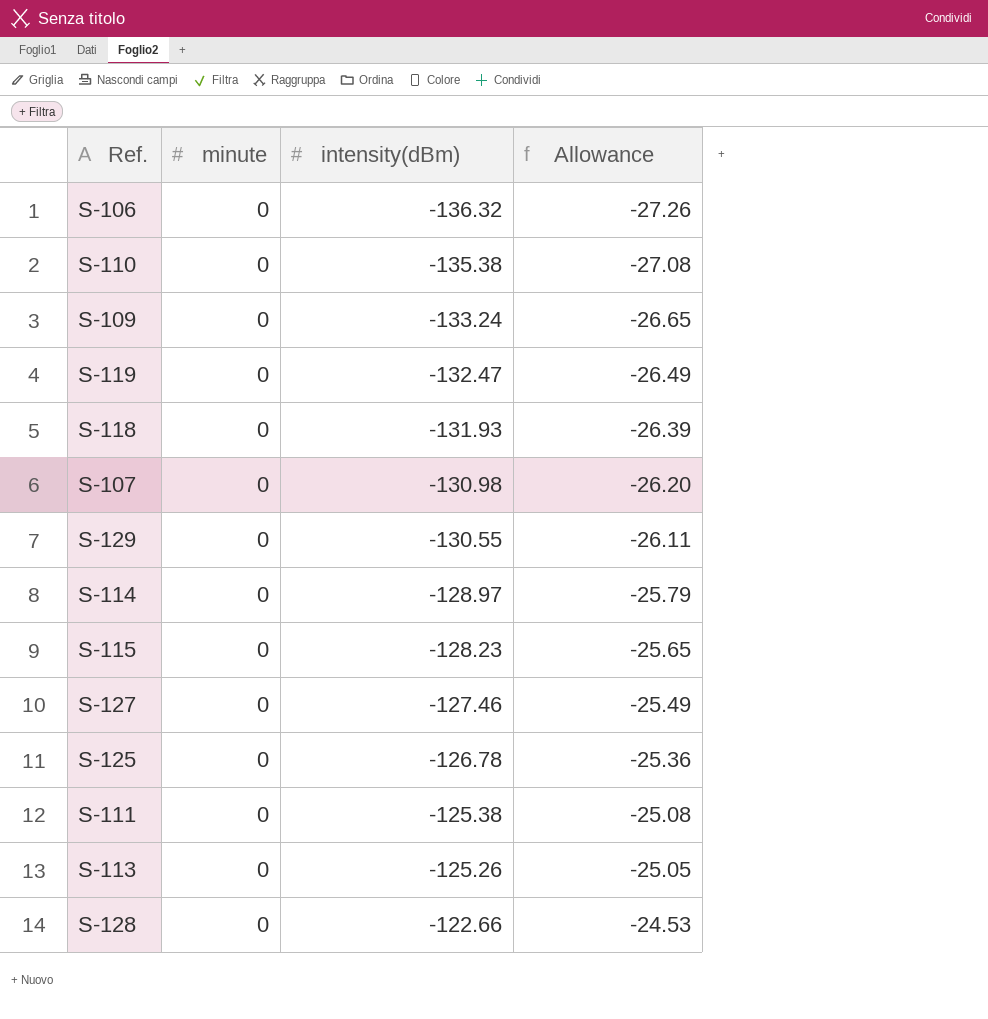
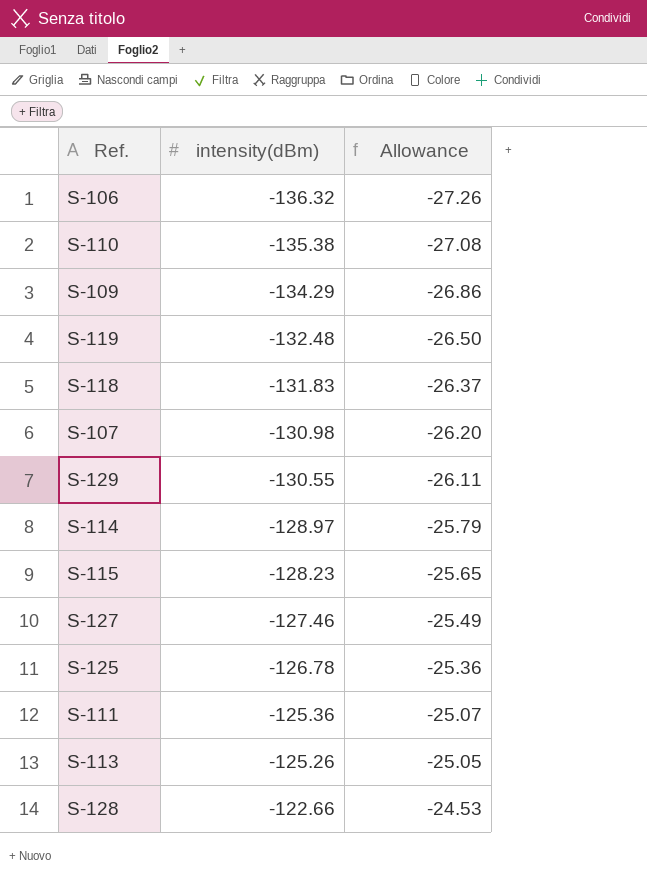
column minute | position: 2 -> none
S-109 | intensity(dBm): -133.24 -> -134.29
S-109 | Allowance: -26.65 -> -26.86
S-119 | intensity(dBm): -132.47 -> -132.48
S-119 | Allowance: -26.49 -> -26.50
S-118 | intensity(dBm): -131.93 -> -131.83
S-118 | Allowance: -26.39 -> -26.37
S-111 | intensity(dBm): -125.38 -> -125.36
S-111 | Allowance: -25.08 -> -25.07

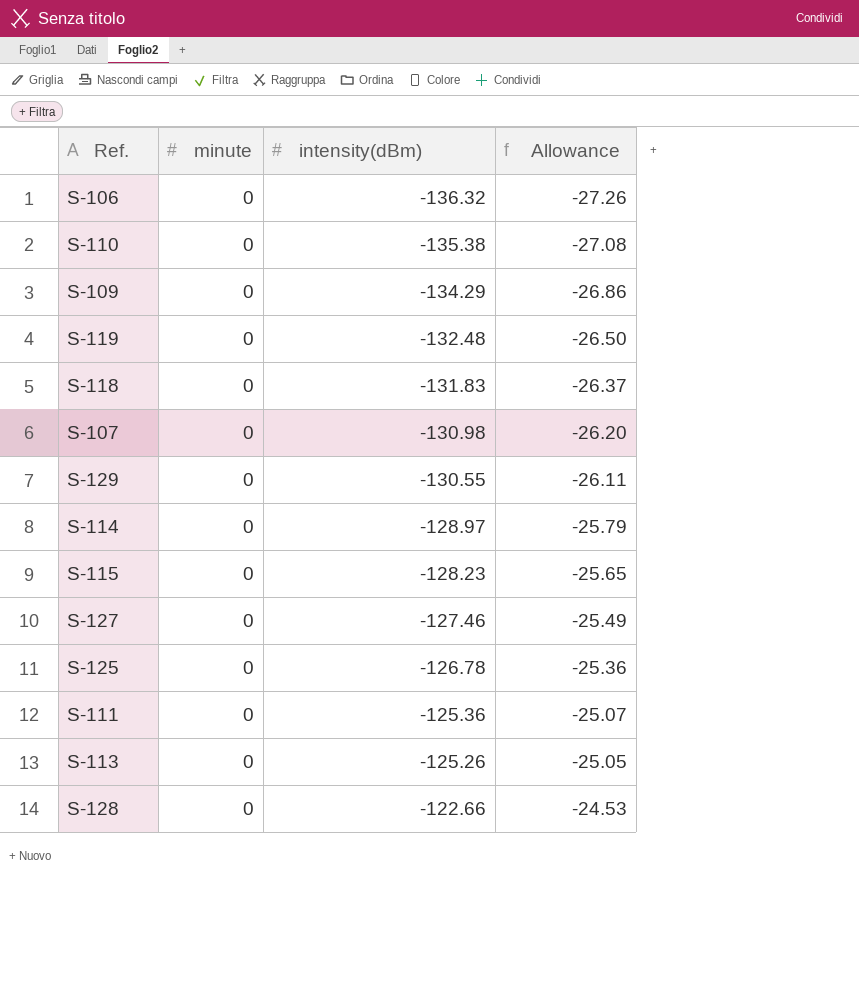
column minute | position: none -> 2

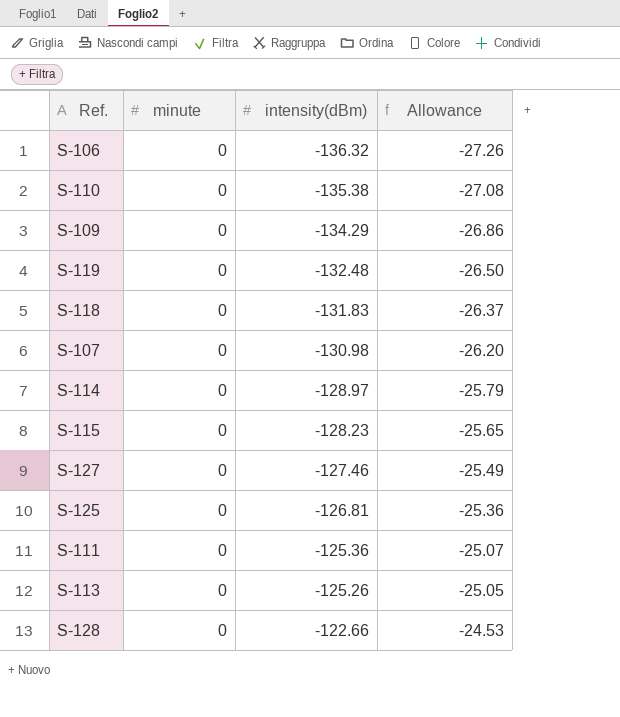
row S-129: 0 | -130.55 | -26.11 -> none
S-125 | intensity(dBm): -126.78 -> -126.81

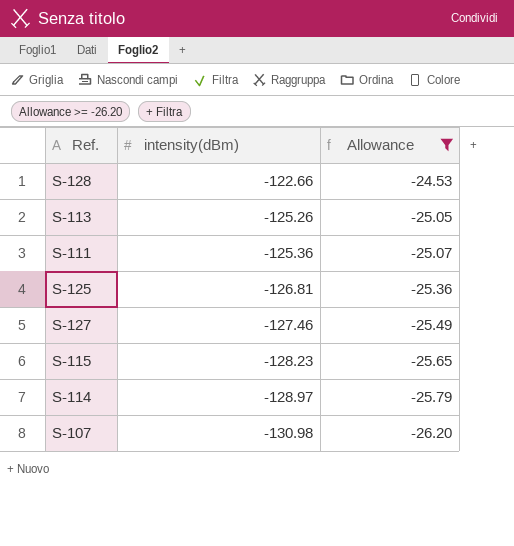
filter: none -> Allowance >= -26.20
row order: intensity(dBm) ascending -> intensity(dBm) descending
column minute | position: 2 -> none

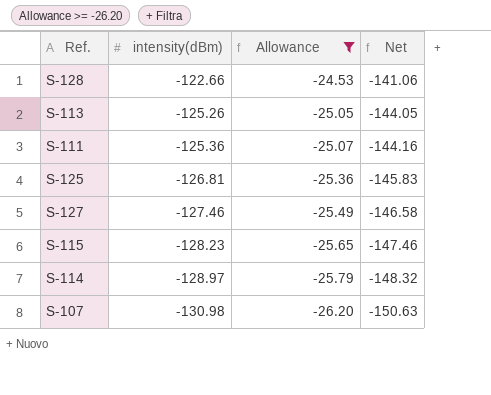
column Net | formula: none -> [intensity(dBm)] * 1.15

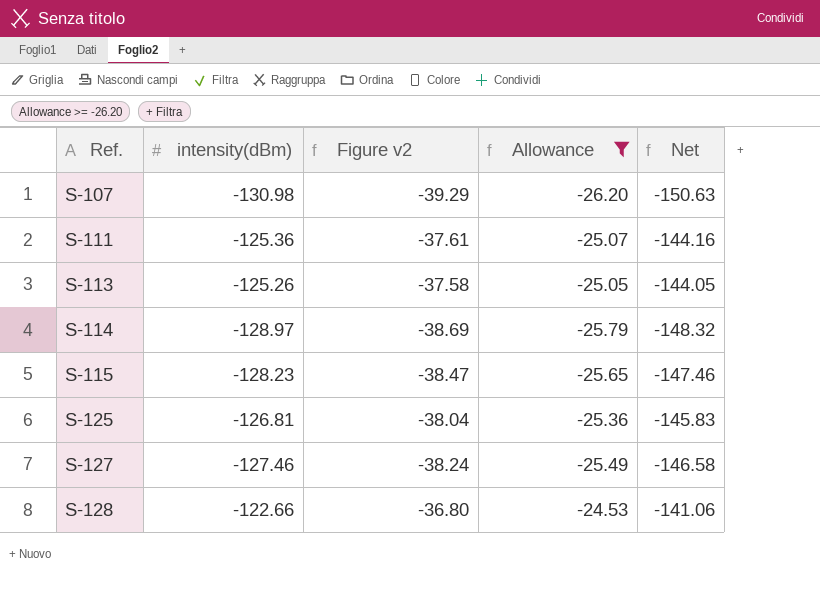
row order: intensity(dBm) descending -> Ref. ascending
column Figure v2 | formula: none -> [intensity(dBm)] * 0.3

